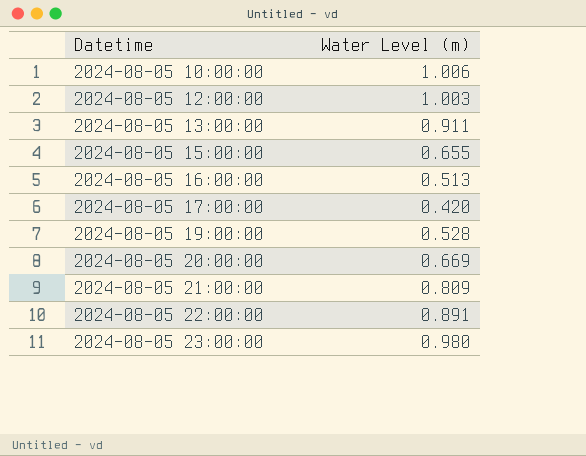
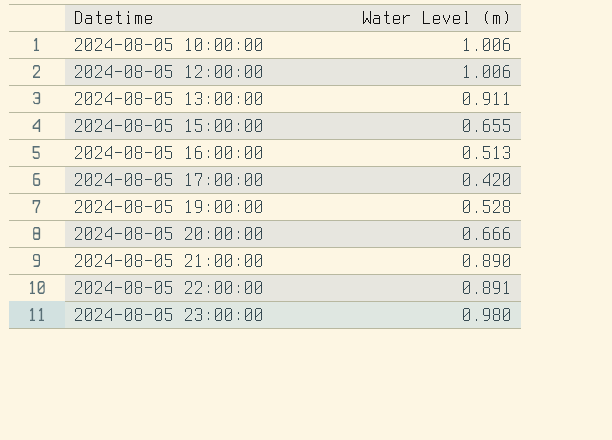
2024-08-05 12:00:00 | Water Level (m): 1.003 -> 1.006
2024-08-05 20:00:00 | Water Level (m): 0.669 -> 0.666
2024-08-05 21:00:00 | Water Level (m): 0.809 -> 0.890

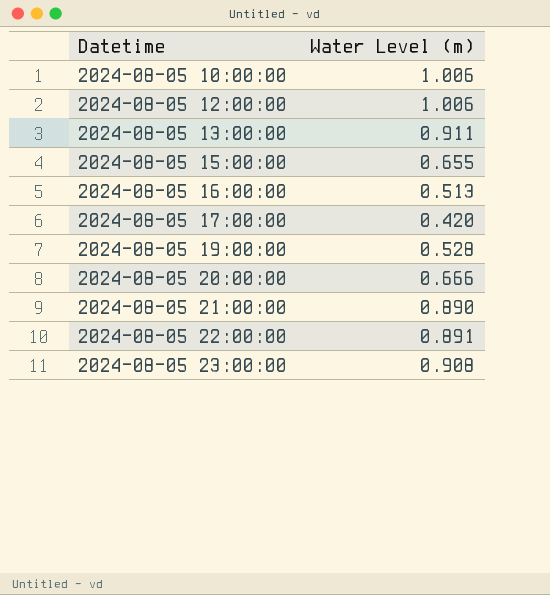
2024-08-05 23:00:00 | Water Level (m): 0.980 -> 0.908

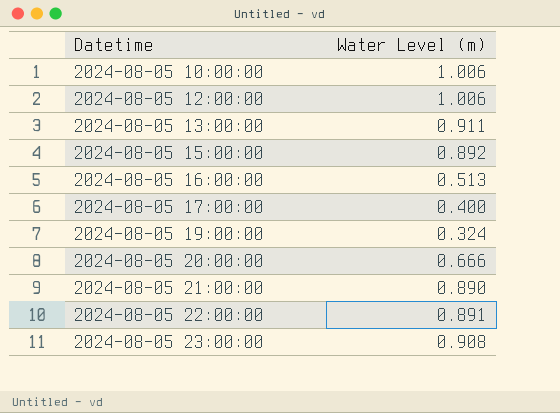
2024-08-05 15:00:00 | Water Level (m): 0.655 -> 0.892
2024-08-05 17:00:00 | Water Level (m): 0.420 -> 0.400
2024-08-05 19:00:00 | Water Level (m): 0.528 -> 0.324

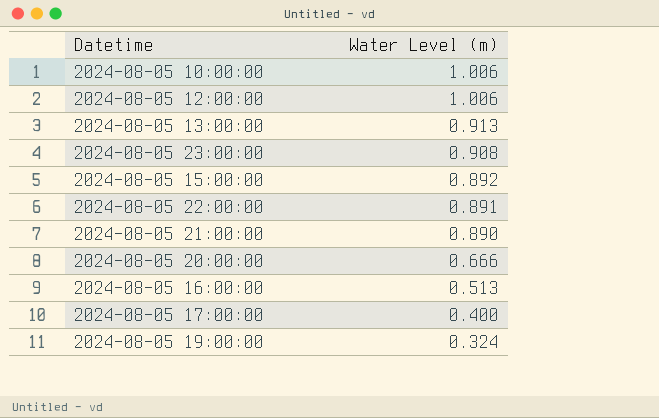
row order: Datetime ascending -> Water Level (m) descending
2024-08-05 13:00:00 | Water Level (m): 0.911 -> 0.913

